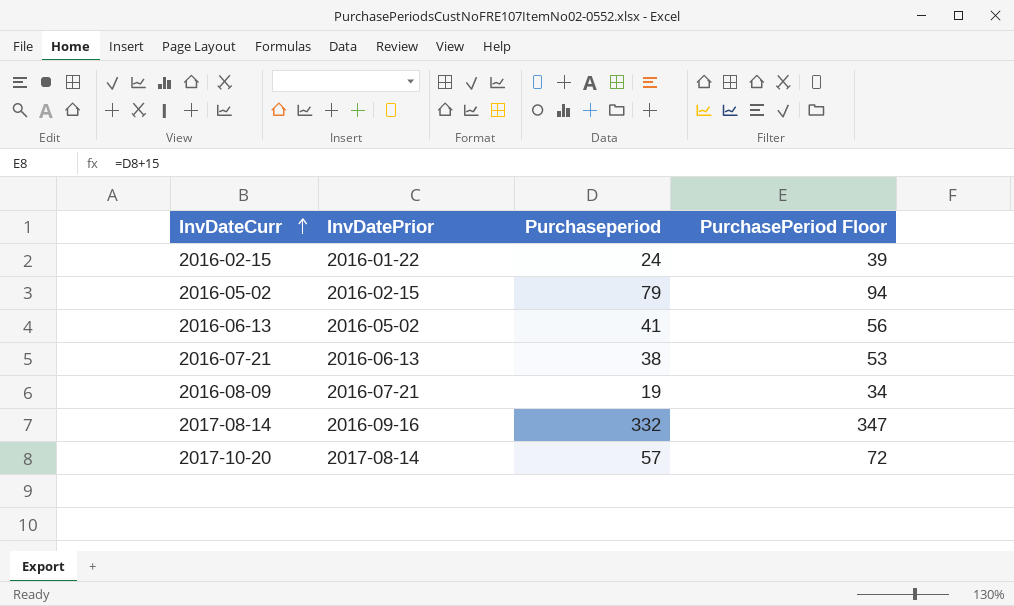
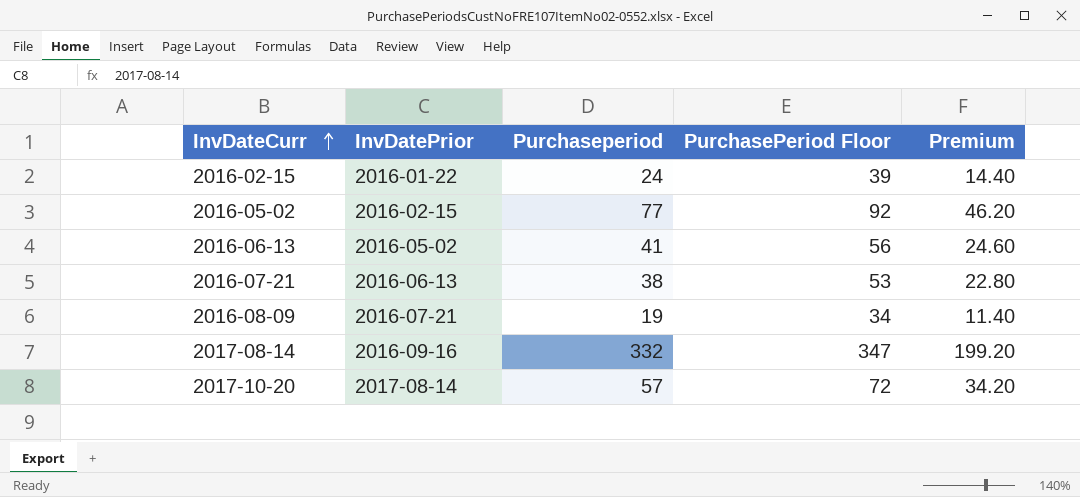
column Premium | formula: none -> [Purchaseperiod] * 0.6
2016-05-02 | Purchaseperiod: 79 -> 77
2016-05-02 | PurchasePeriod Floor: 94 -> 92

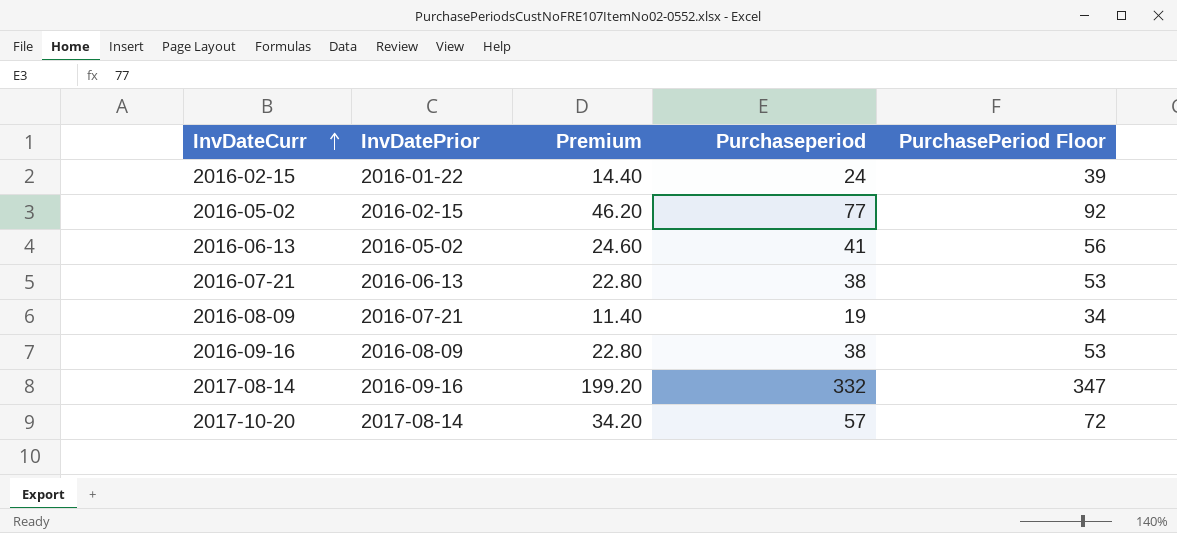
column Premium | position: 5 -> 3
row 2016-09-16: none -> 2016-08-09 | 22.80 | 38 | 53

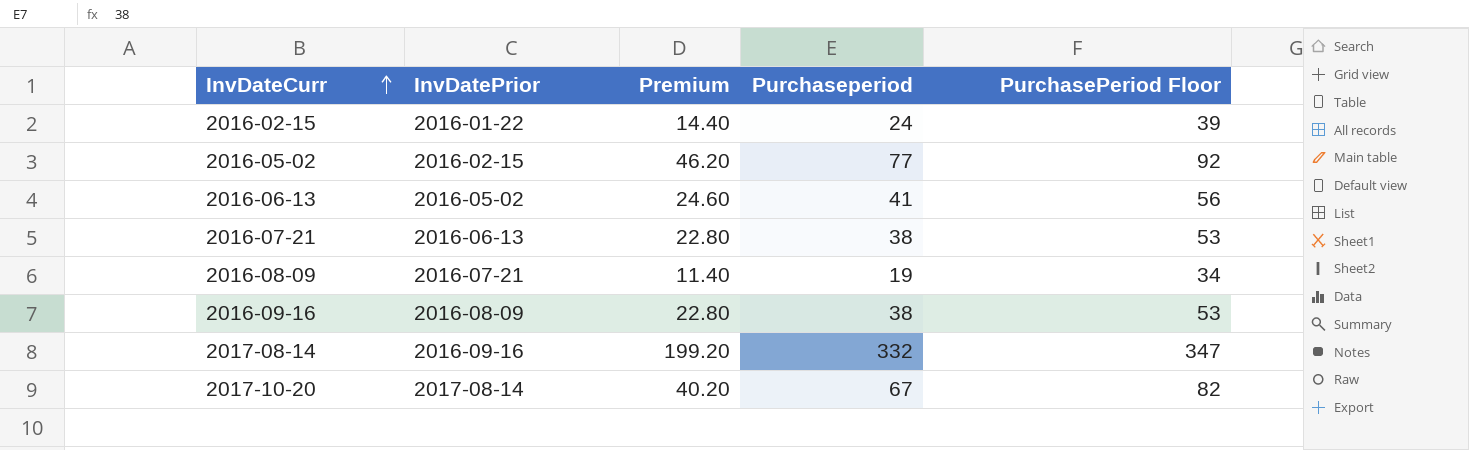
2017-10-20 | Premium: 34.20 -> 40.20
2017-10-20 | Purchaseperiod: 57 -> 67
2017-10-20 | PurchasePeriod Floor: 72 -> 82

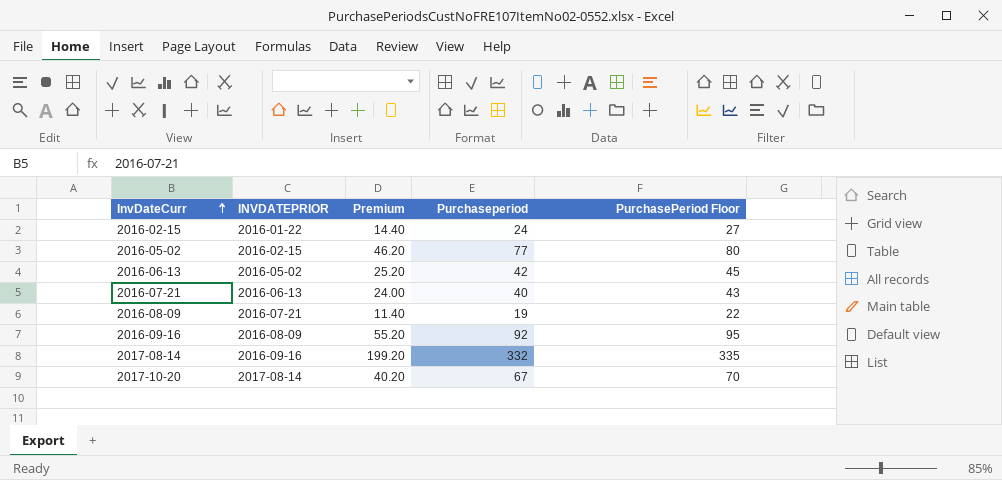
column name: InvDatePrior -> INVDATEPRIOR
column PurchasePeriod Floor | formula: [Purchaseperiod] + 15 -> [Purchaseperiod] + 3
2016-06-13 | Premium: 24.60 -> 25.20
2016-06-13 | Purchaseperiod: 41 -> 42
2016-07-21 | Premium: 22.80 -> 24.00
2016-07-21 | Purchaseperiod: 38 -> 40
2016-09-16 | Premium: 22.80 -> 55.20
2016-09-16 | Purchaseperiod: 38 -> 92

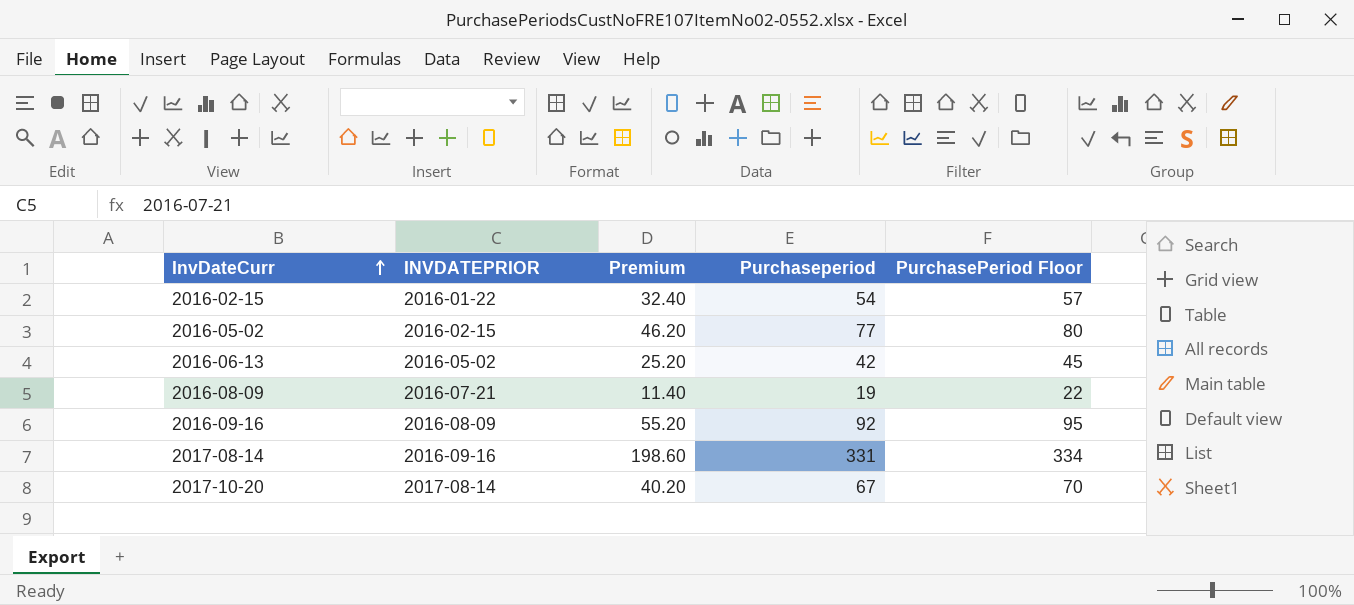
row 2016-07-21: 2016-06-13 | 24.00 | 40 | 43 -> none
2016-02-15 | Premium: 14.40 -> 32.40
2016-02-15 | Purchaseperiod: 24 -> 54
2016-02-15 | PurchasePeriod Floor: 27 -> 57
2017-08-14 | Premium: 199.20 -> 198.60
2017-08-14 | Purchaseperiod: 332 -> 331
2017-08-14 | PurchasePeriod Floor: 335 -> 334

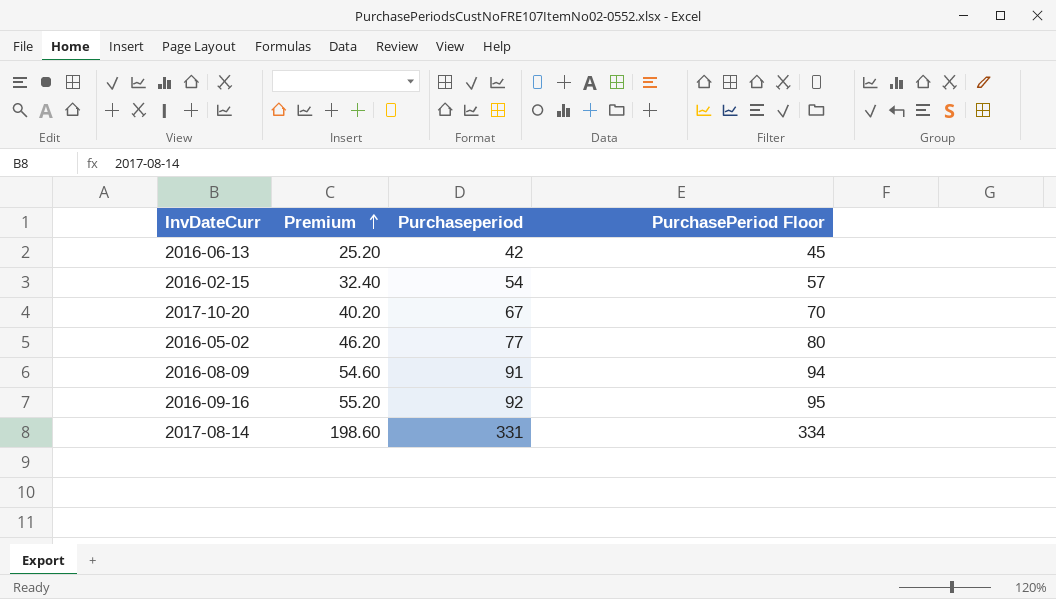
row order: InvDateCurr ascending -> Premium ascending
column INVDATEPRIOR | position: 2 -> none
2016-08-09 | Premium: 11.40 -> 54.60
2016-08-09 | Purchaseperiod: 19 -> 91
2016-08-09 | PurchasePeriod Floor: 22 -> 94

